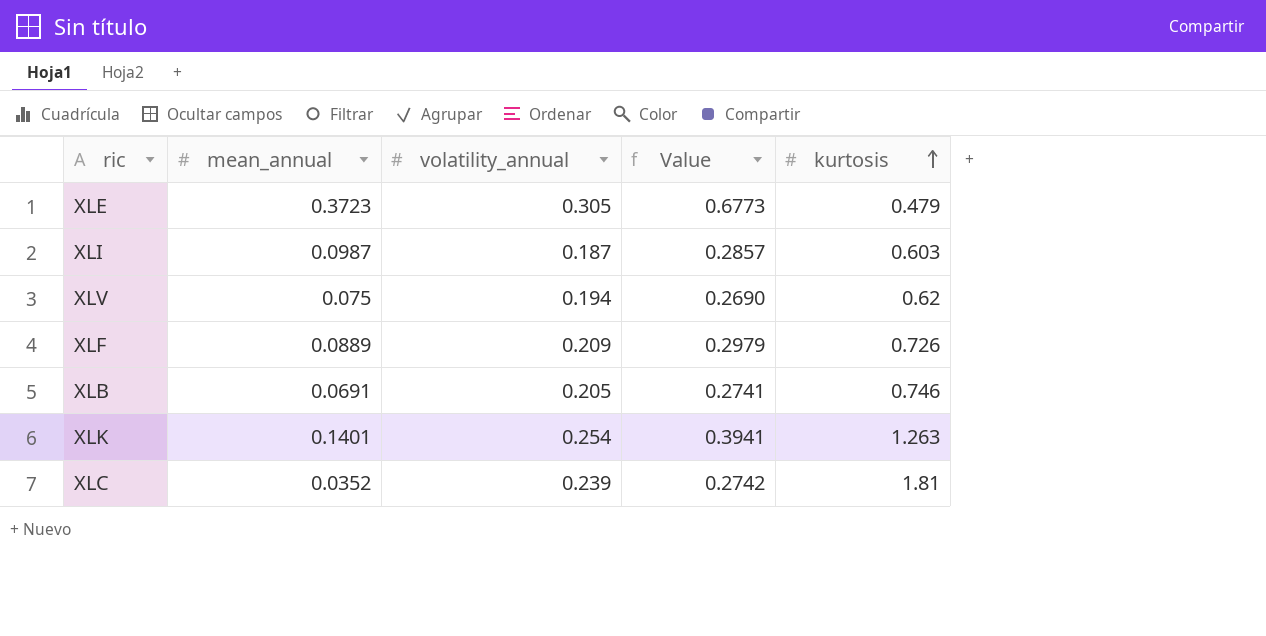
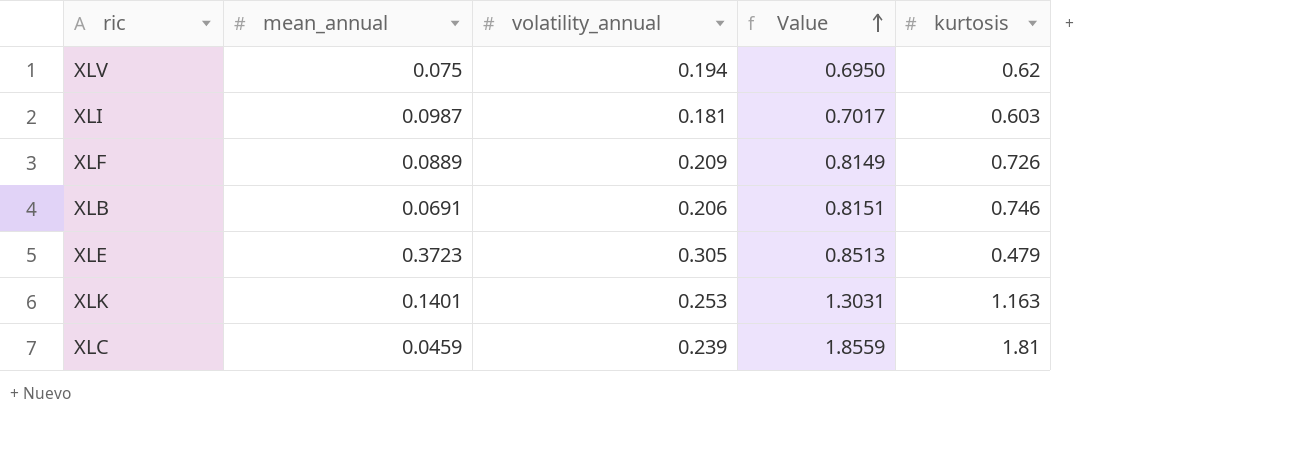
row order: kurtosis ascending -> Value ascending
column Value | formula: [mean_annual] + [volatility_annual] -> [mean_annual] + [kurtosis]
XLI | volatility_annual: 0.187 -> 0.181
XLB | volatility_annual: 0.205 -> 0.206
XLK | volatility_annual: 0.254 -> 0.253
XLK | kurtosis: 1.263 -> 1.163
XLC | mean_annual: 0.0352 -> 0.0459

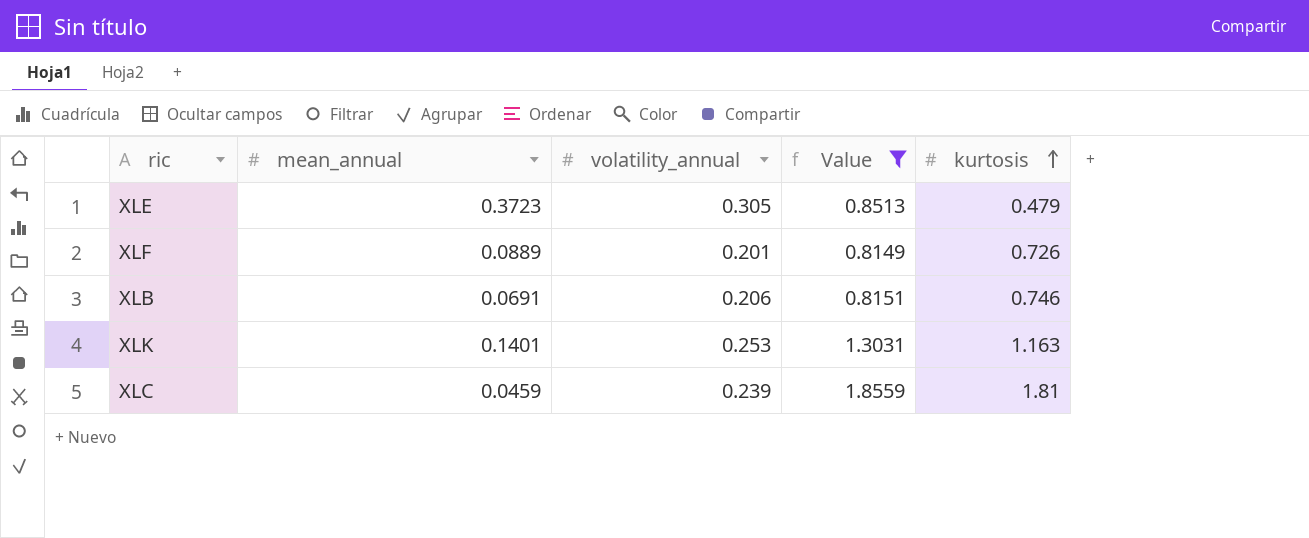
filter: none -> Value >= 0.8149
row order: Value ascending -> kurtosis ascending
XLF | volatility_annual: 0.209 -> 0.201

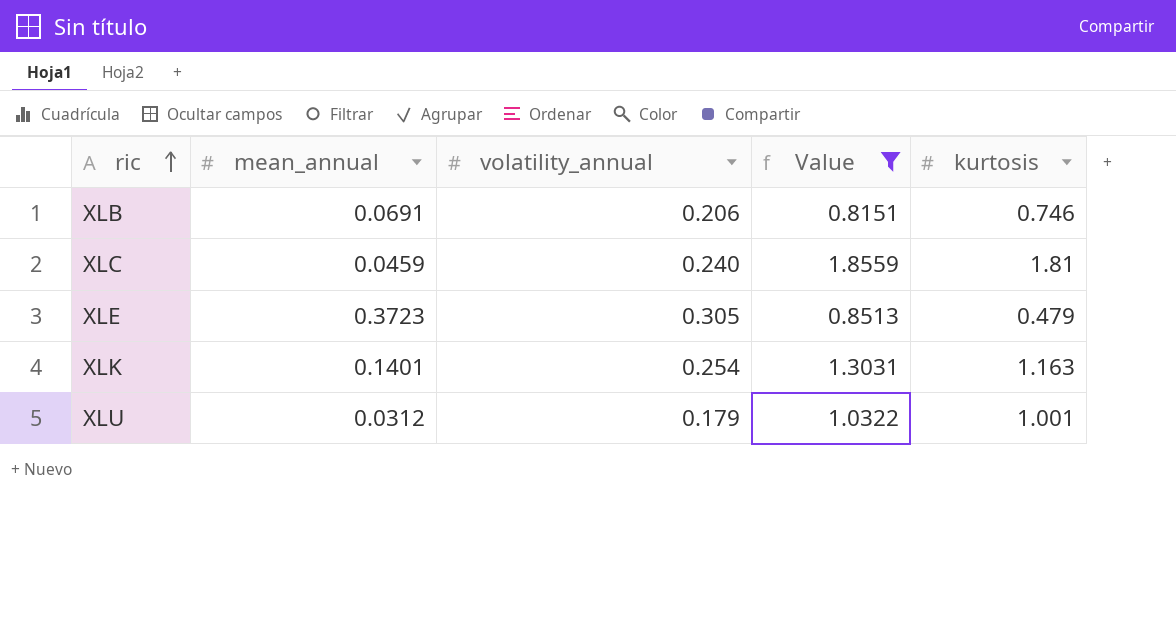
row order: kurtosis ascending -> ric ascending
row XLF: 0.0889 | 0.201 | 0.8149 | 0.726 -> none
XLC | volatility_annual: 0.239 -> 0.240
XLK | volatility_annual: 0.253 -> 0.254
row XLU: none -> 0.0312 | 0.179 | 1.0322 | 1.001

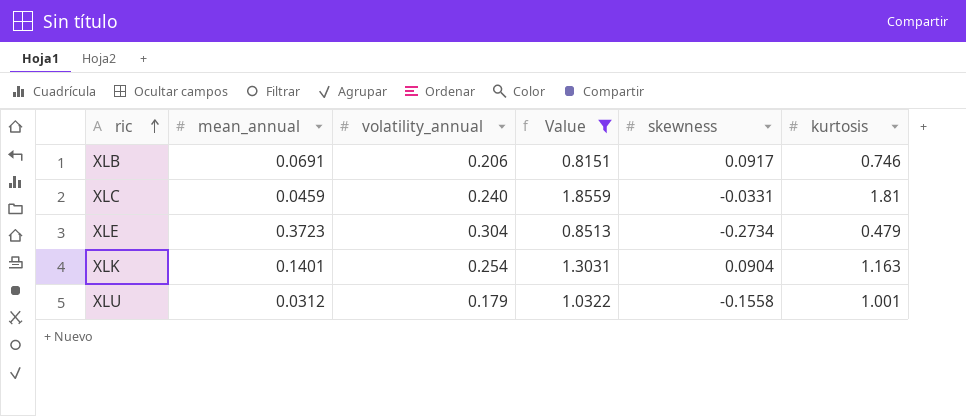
column skewness | position: none -> 5
XLE | volatility_annual: 0.305 -> 0.304

